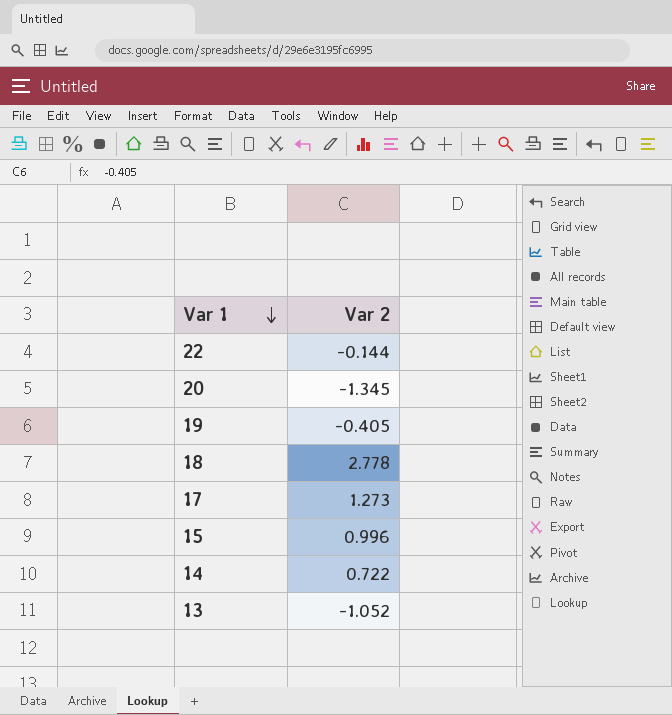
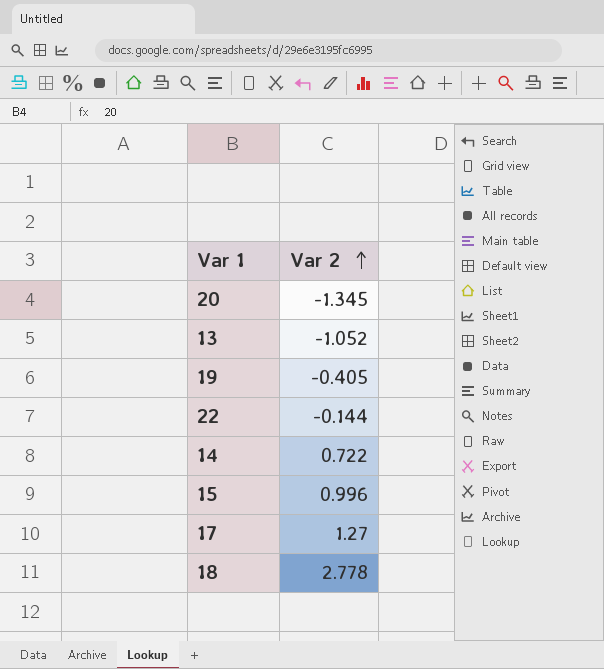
row order: Var 1 descending -> Var 2 ascending
17 | Var 2: 1.273 -> 1.27

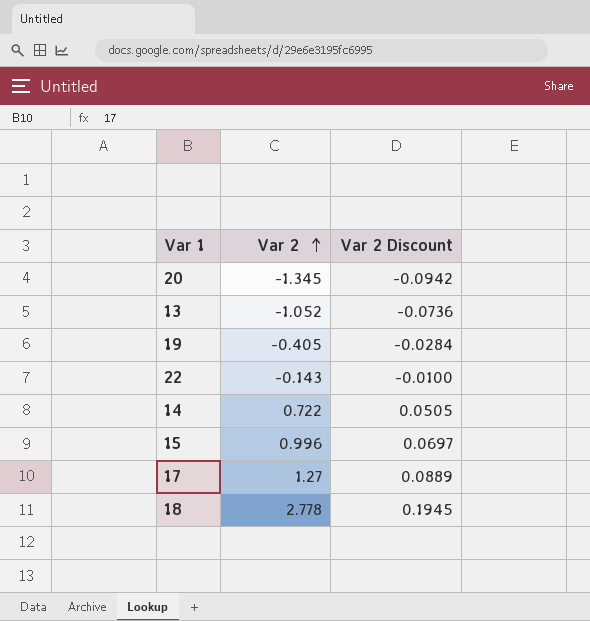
column Var 2 Discount | formula: none -> [Var 2] * 0.07
22 | Var 2: -0.144 -> -0.143

